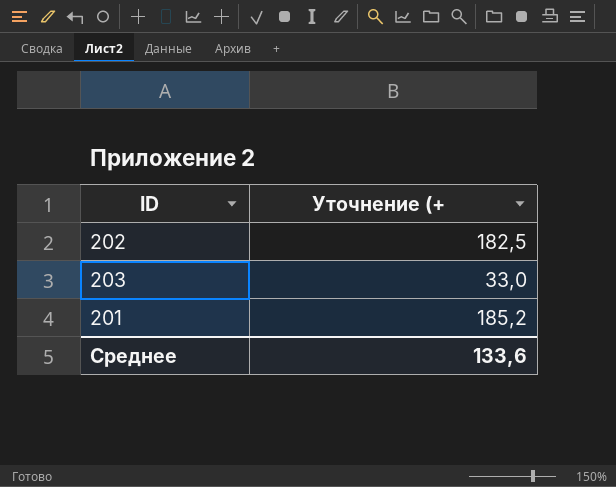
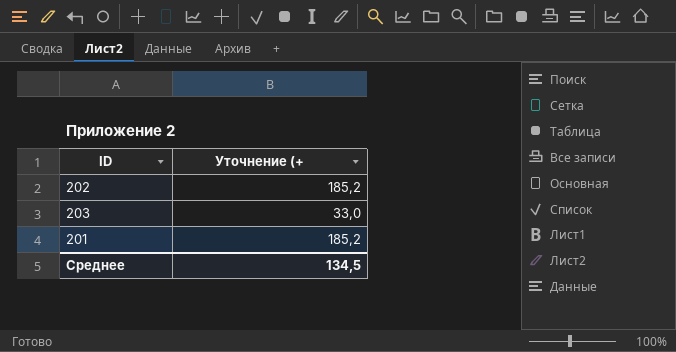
202 | Уточнение (+: 182,5 -> 185,2
Среднее | Уточнение (+: 133,6 -> 134,5

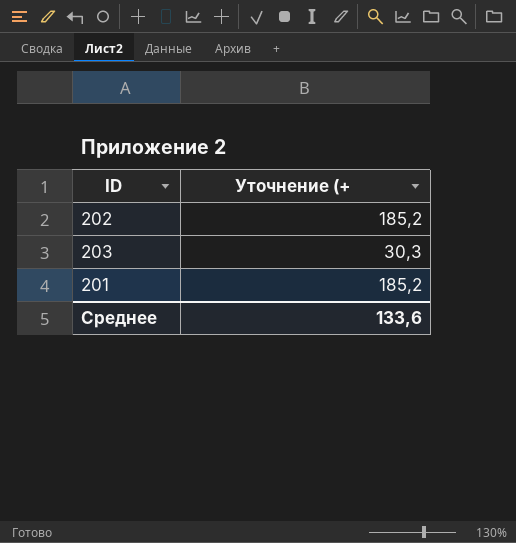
203 | Уточнение (+: 33,0 -> 30,3
Среднее | Уточнение (+: 134,5 -> 133,6

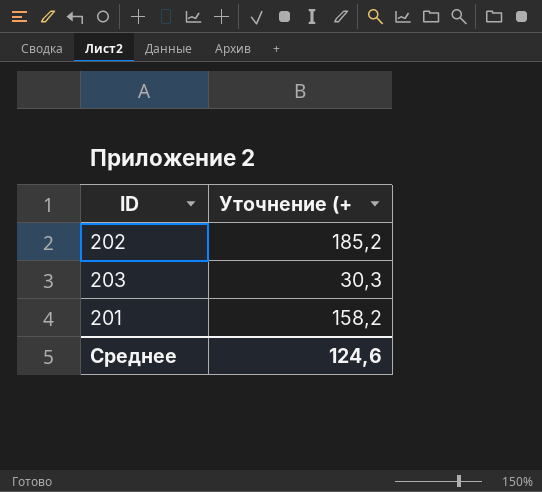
201 | Уточнение (+: 185,2 -> 158,2
Среднее | Уточнение (+: 133,6 -> 124,6

